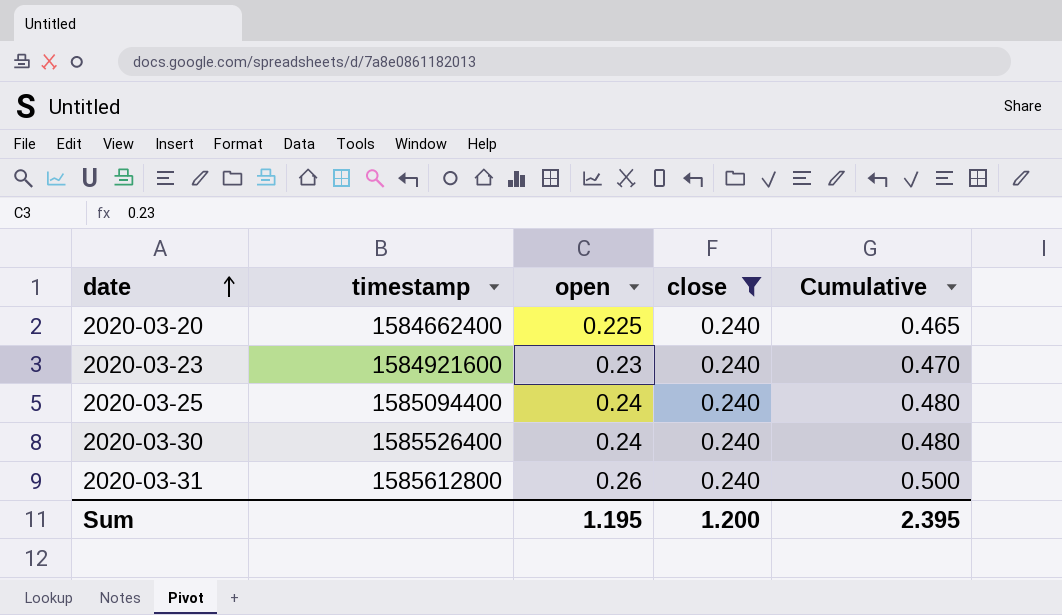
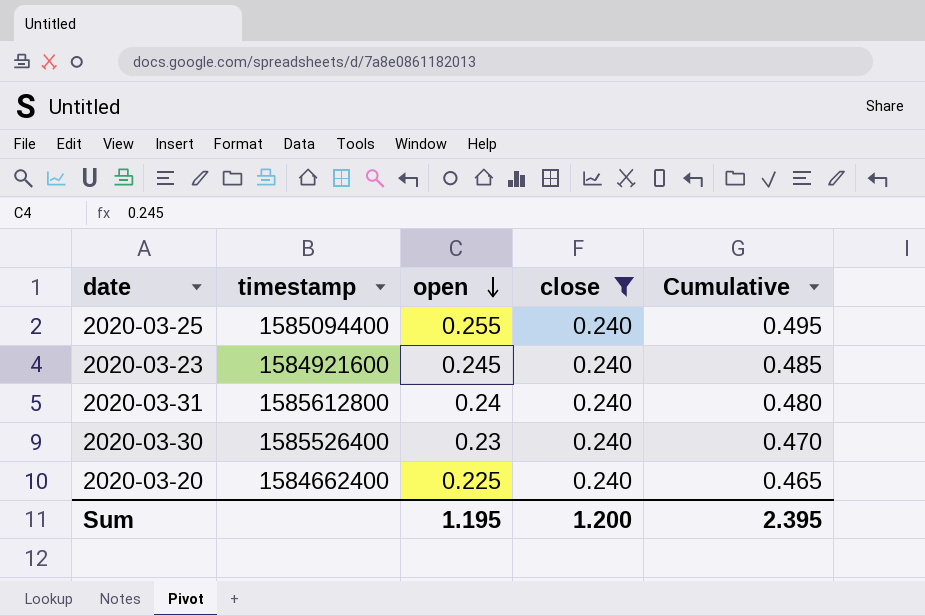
row order: date ascending -> open descending
2020-03-25 | open: 0.24 -> 0.255
2020-03-25 | Cumulative: 0.480 -> 0.495
2020-03-23 | open: 0.23 -> 0.245
2020-03-23 | Cumulative: 0.470 -> 0.485
2020-03-31 | open: 0.26 -> 0.24
2020-03-31 | Cumulative: 0.500 -> 0.480
2020-03-30 | open: 0.24 -> 0.23
2020-03-30 | Cumulative: 0.480 -> 0.470

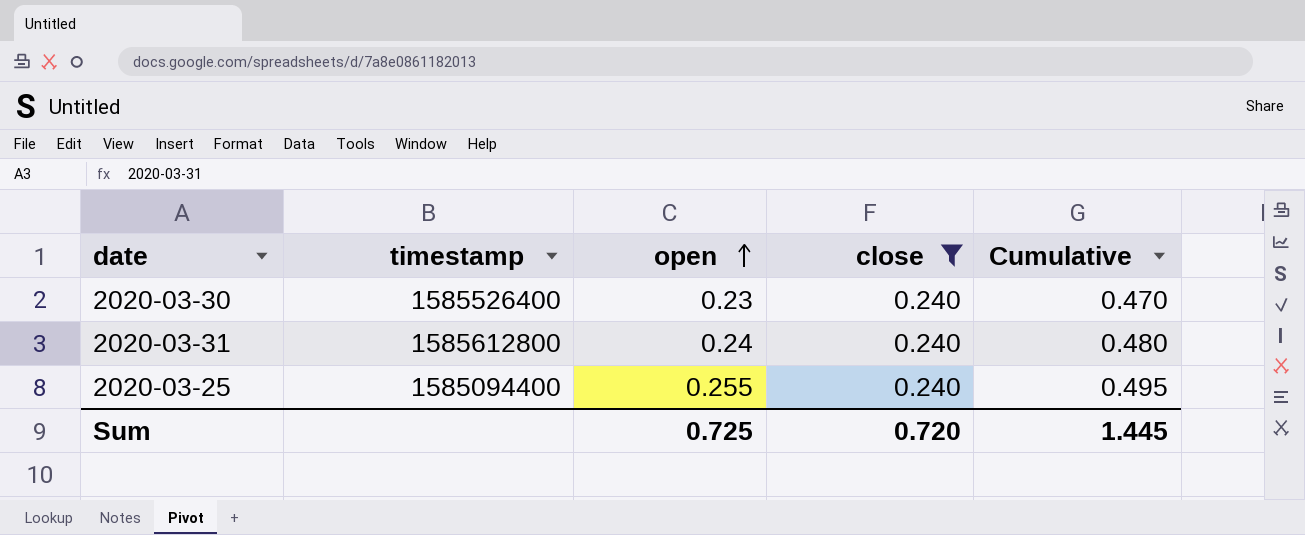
row order: open descending -> open ascending
row 2020-03-23: 1584921600 | 0.245 | 0.240 | 0.485 -> none
row 2020-03-20: 1584662400 | 0.225 | 0.240 | 0.465 -> none
Sum | open: 1.195 -> 0.725
Sum | close: 1.200 -> 0.720
Sum | Cumulative: 2.395 -> 1.445

